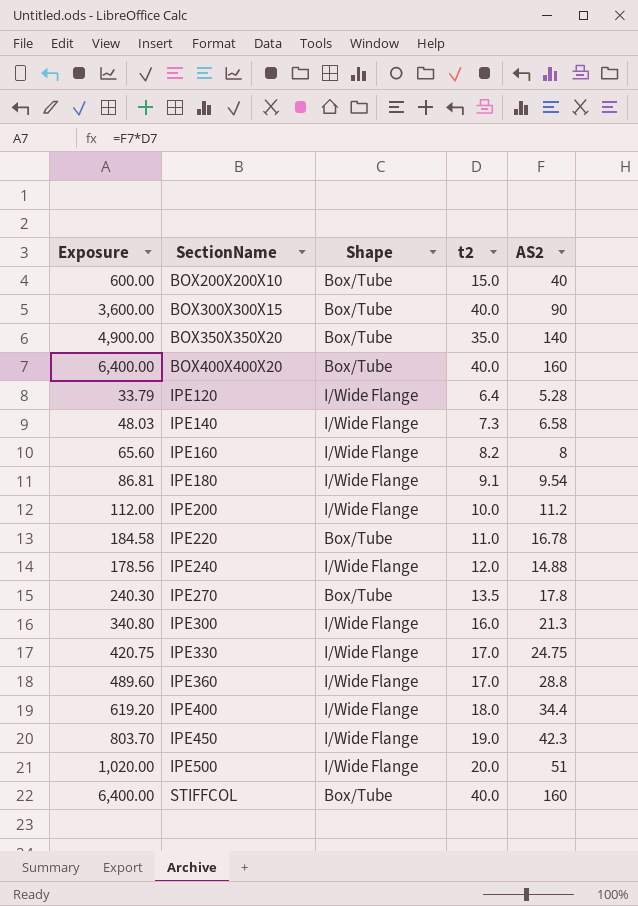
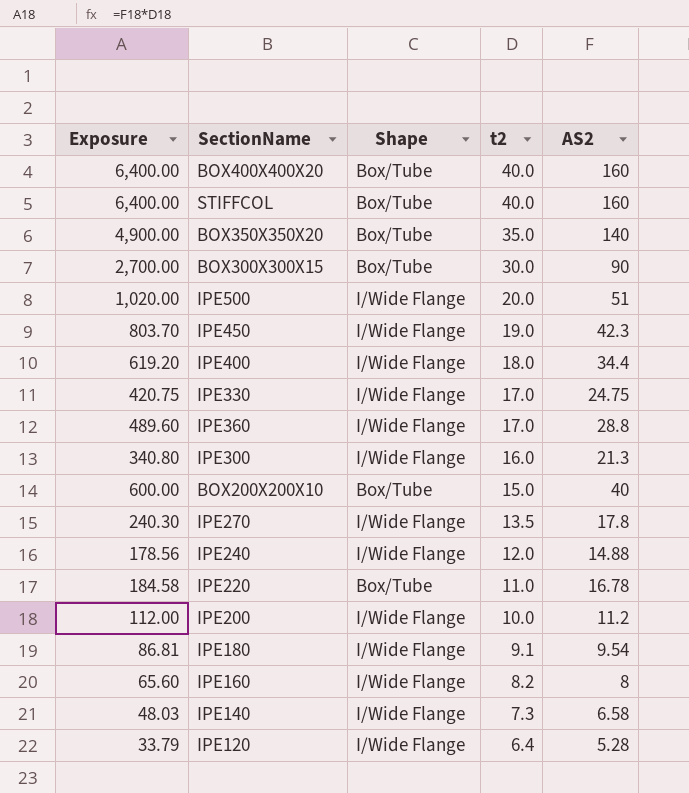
row order: SectionName ascending -> t2 descending
BOX300X300X15 | Exposure: 3,600.00 -> 2,700.00
BOX300X300X15 | t2: 40.0 -> 30.0
IPE270 | Shape: Box/Tube -> I/Wide Flange

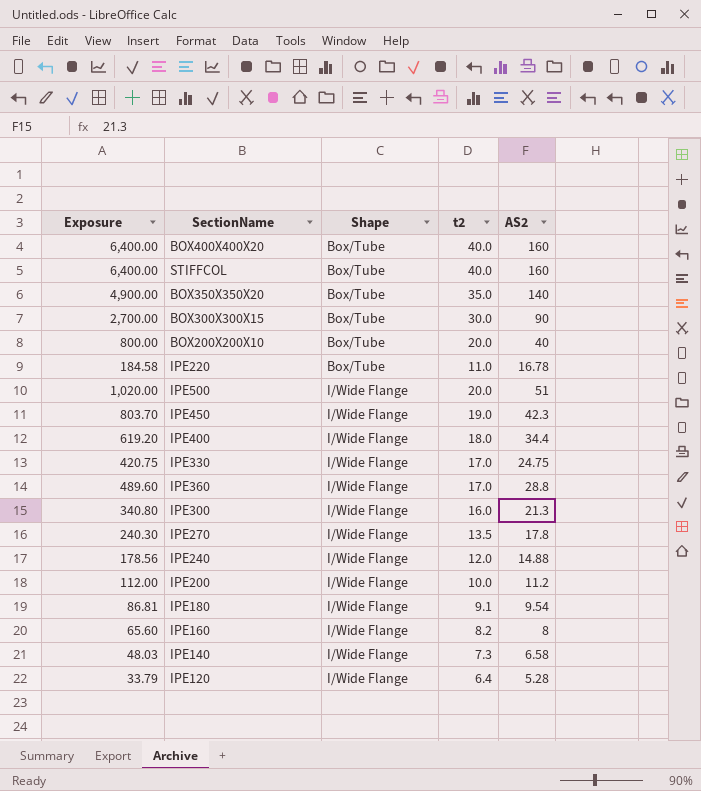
row order: t2 descending -> Shape ascending
BOX200X200X10 | Exposure: 600.00 -> 800.00
BOX200X200X10 | t2: 15.0 -> 20.0

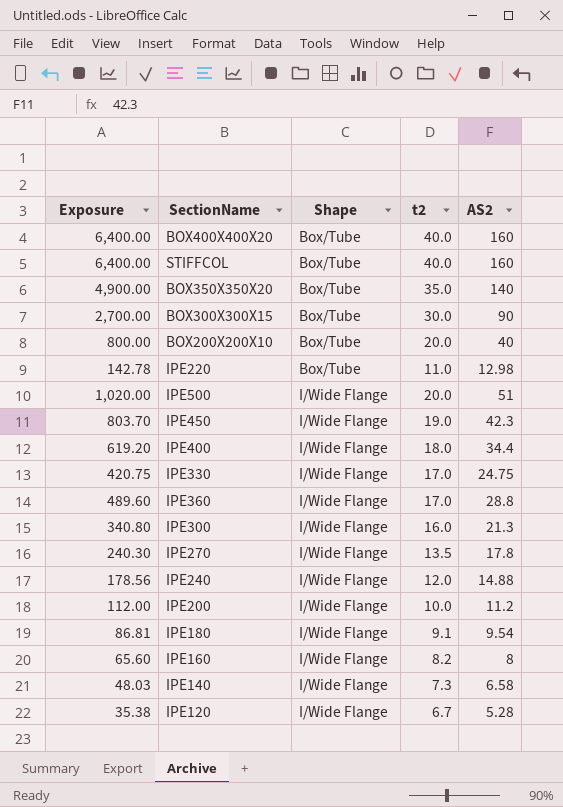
IPE220 | Exposure: 184.58 -> 142.78
IPE220 | AS2: 16.78 -> 12.98
IPE120 | Exposure: 33.79 -> 35.38
IPE120 | t2: 6.4 -> 6.7

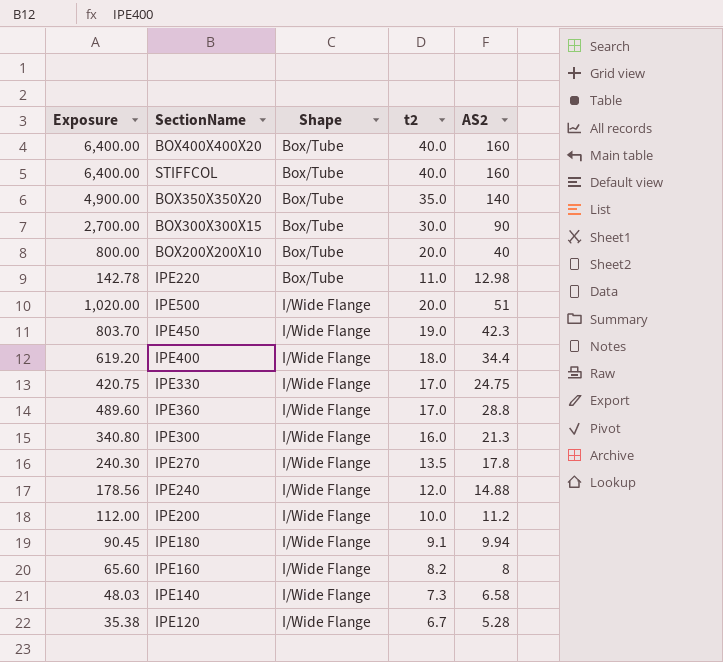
IPE180 | Exposure: 86.81 -> 90.45
IPE180 | AS2: 9.54 -> 9.94

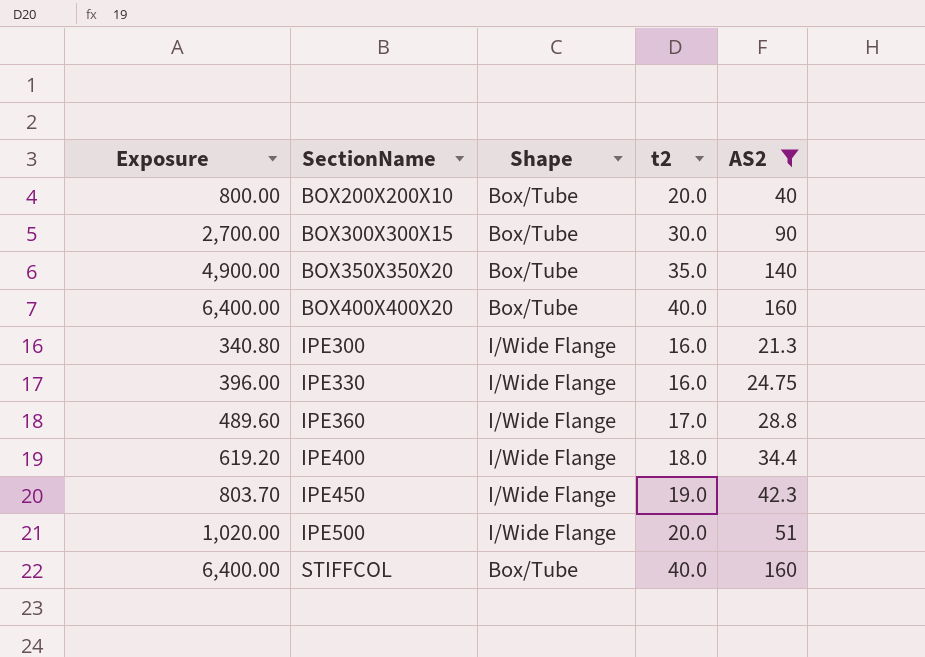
filter: none -> AS2 >= 21.3
row order: Shape ascending -> SectionName ascending
IPE330 | Exposure: 420.75 -> 396.00
IPE330 | t2: 17.0 -> 16.0

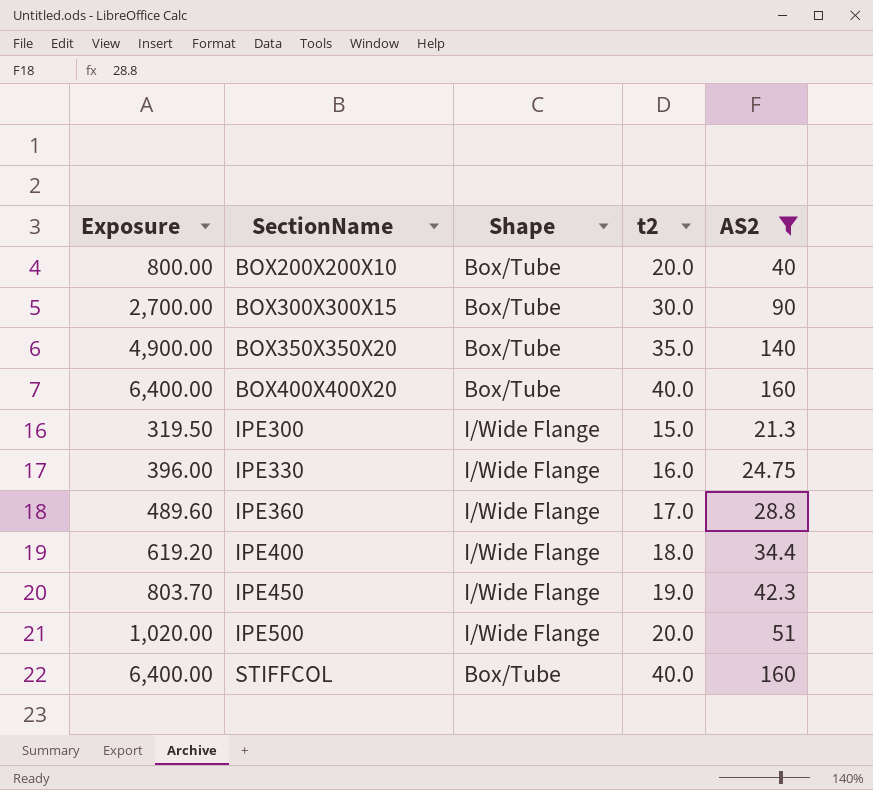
IPE300 | Exposure: 340.80 -> 319.50
IPE300 | t2: 16.0 -> 15.0

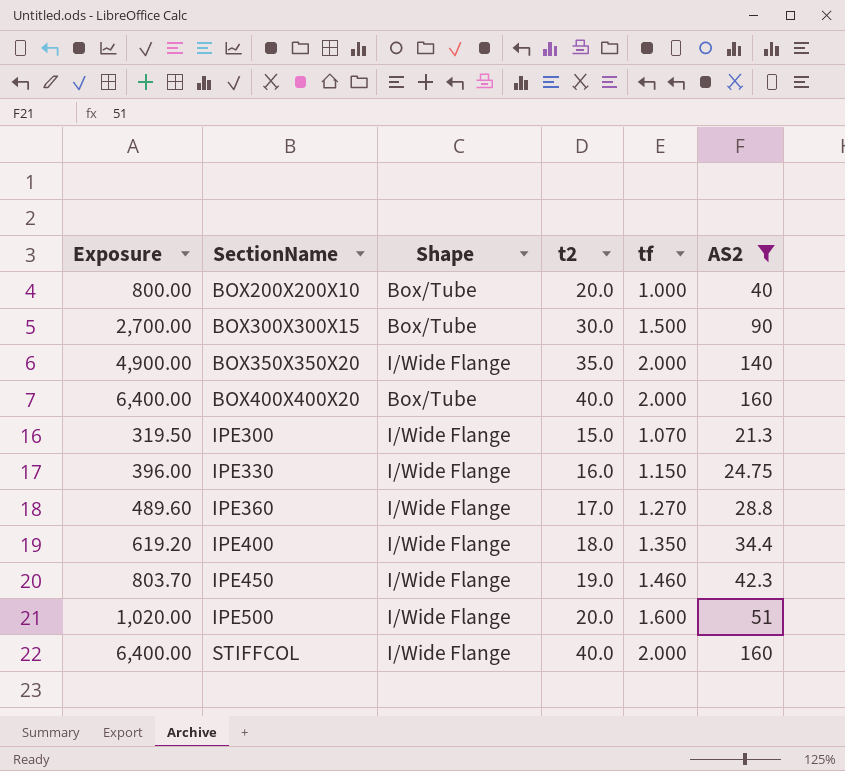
column tf | position: none -> 5
BOX350X350X20 | Shape: Box/Tube -> I/Wide Flange
STIFFCOL | Shape: Box/Tube -> I/Wide Flange

